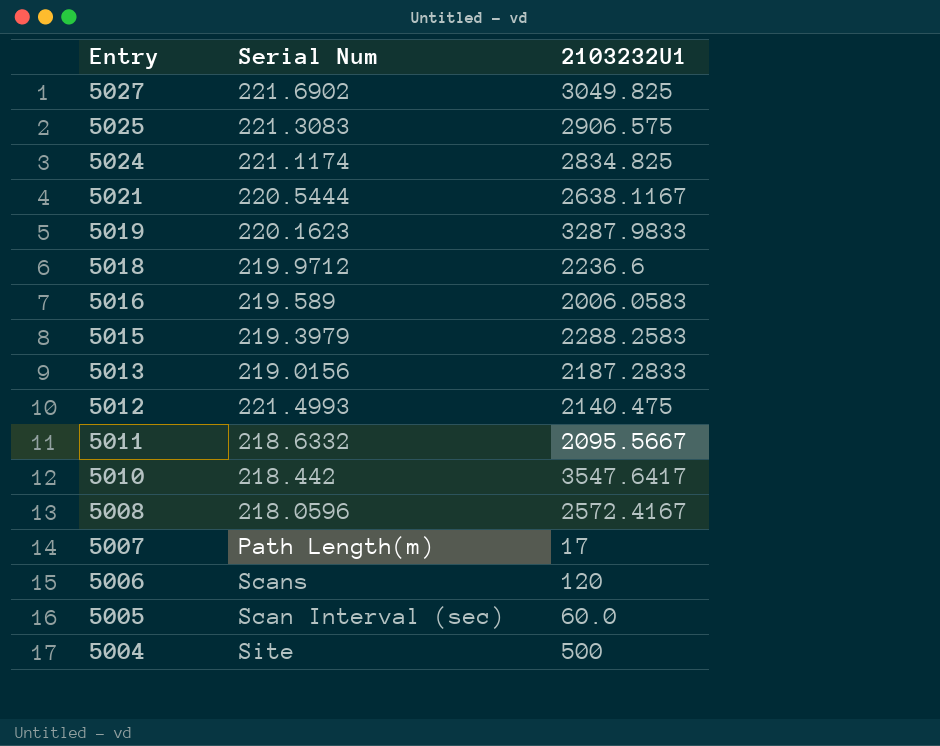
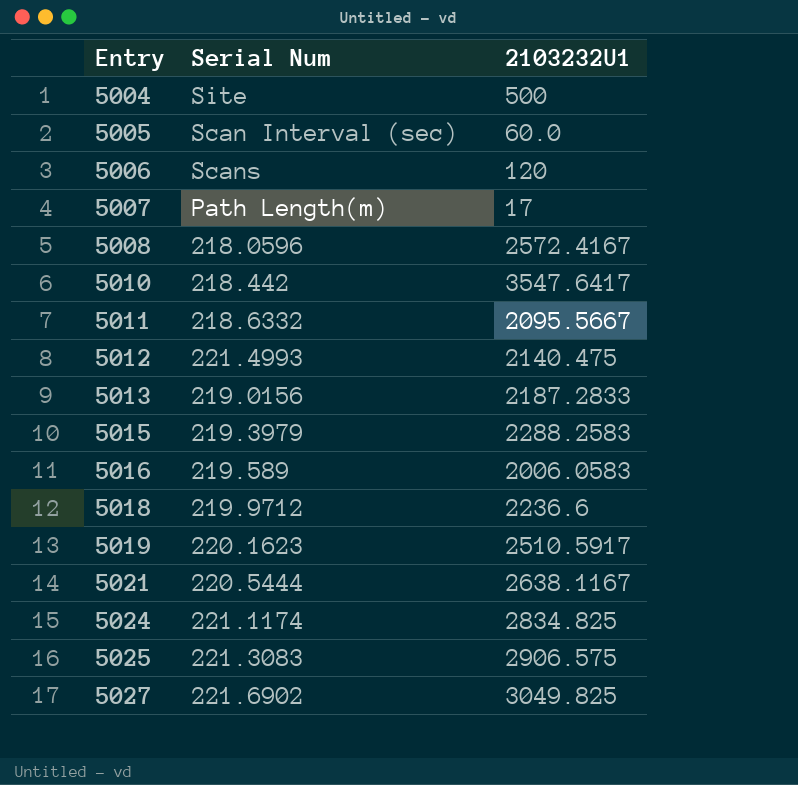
row order: Entry descending -> Entry ascending
5019 | 2103232U1: 3287.9833 -> 2510.5917

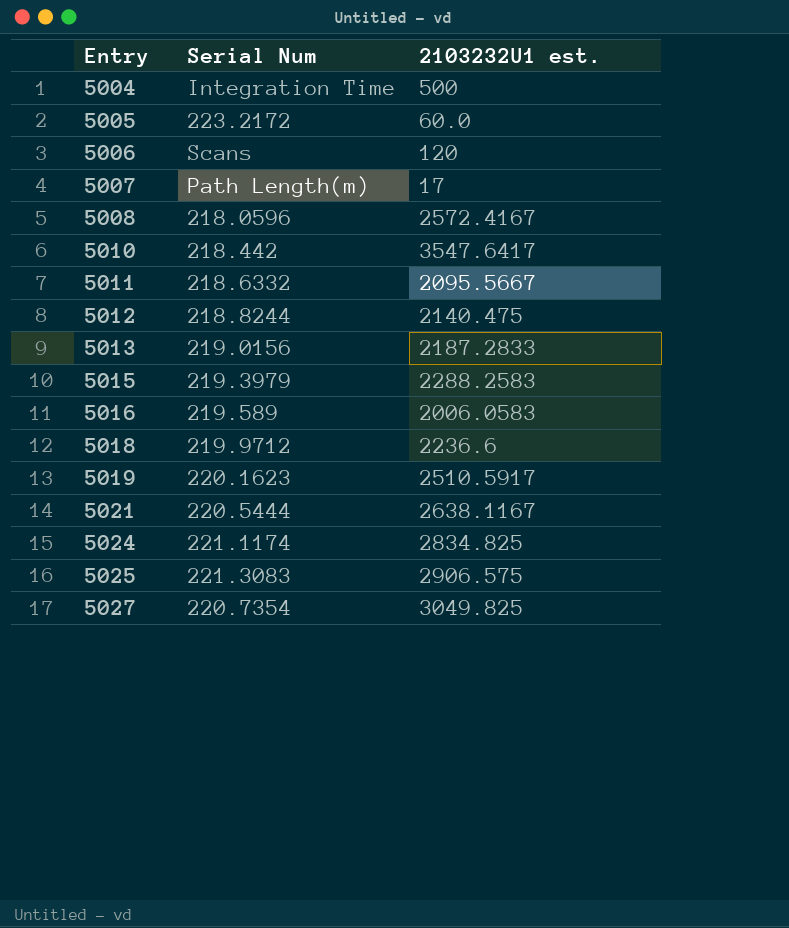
column name: 2103232U1 -> 2103232U1 est.
5004 | Serial Num: Site -> Integration Time
5005 | Serial Num: Scan Interval (sec) -> 223.2172
5012 | Serial Num: 221.4993 -> 218.8244
5027 | Serial Num: 221.6902 -> 220.7354

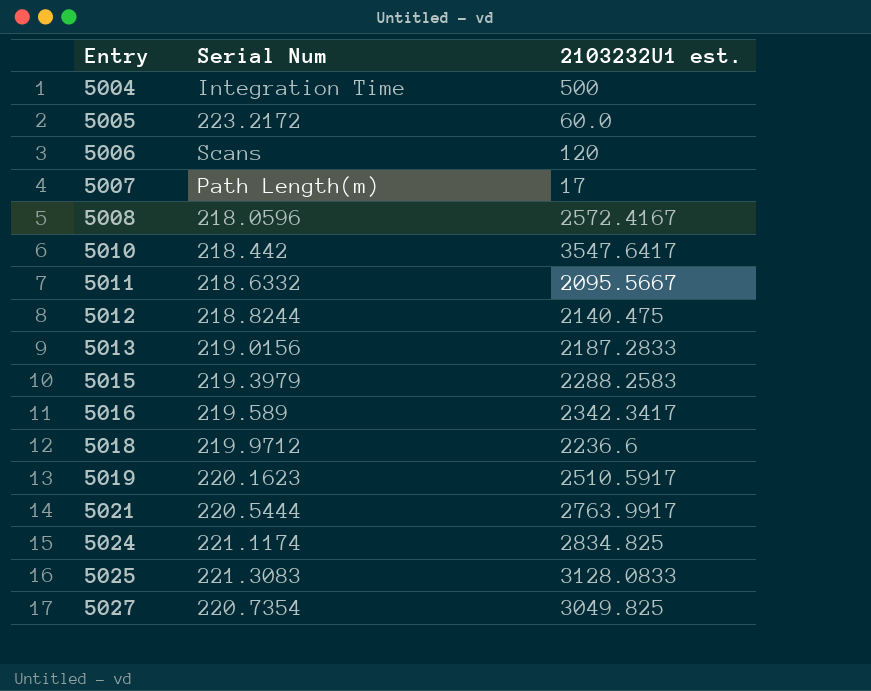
5016 | 2103232U1 est.: 2006.0583 -> 2342.3417
5021 | 2103232U1 est.: 2638.1167 -> 2763.9917
5025 | 2103232U1 est.: 2906.575 -> 3128.0833

